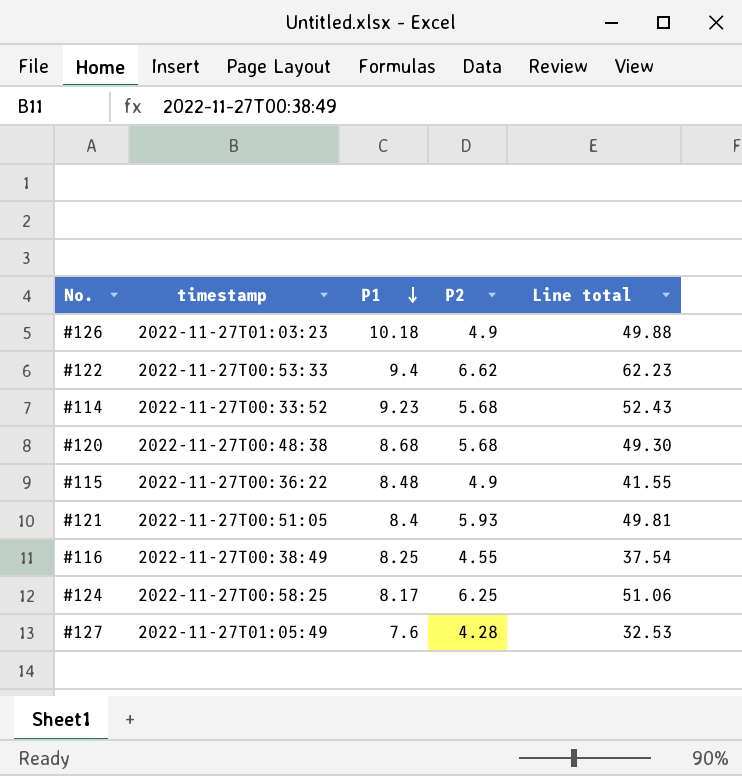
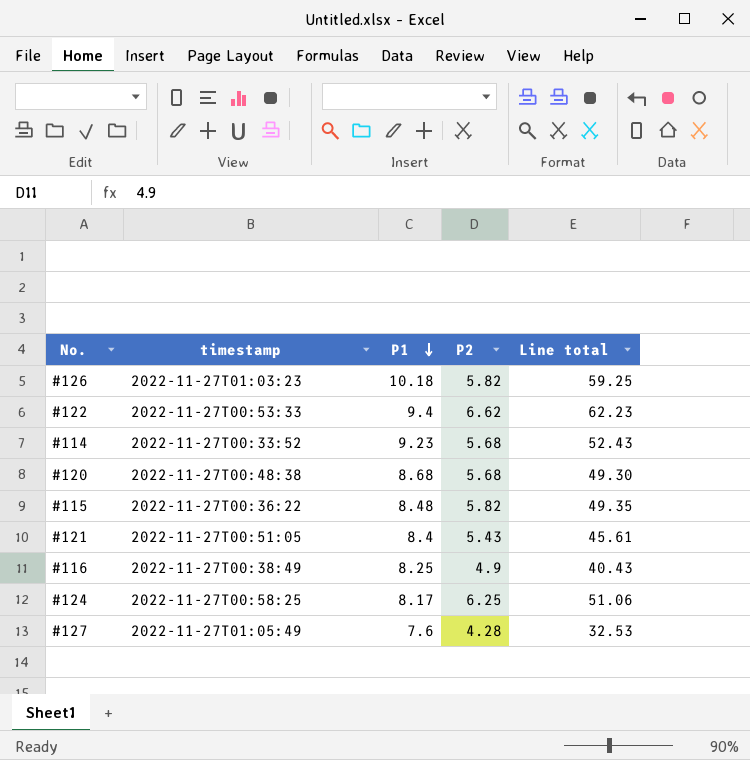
#126 | P2: 4.9 -> 5.82
#126 | Line total: 49.88 -> 59.25
#115 | P2: 4.9 -> 5.82
#115 | Line total: 41.55 -> 49.35
#121 | P2: 5.93 -> 5.43
#121 | Line total: 49.81 -> 45.61
#116 | P2: 4.55 -> 4.9
#116 | Line total: 37.54 -> 40.43

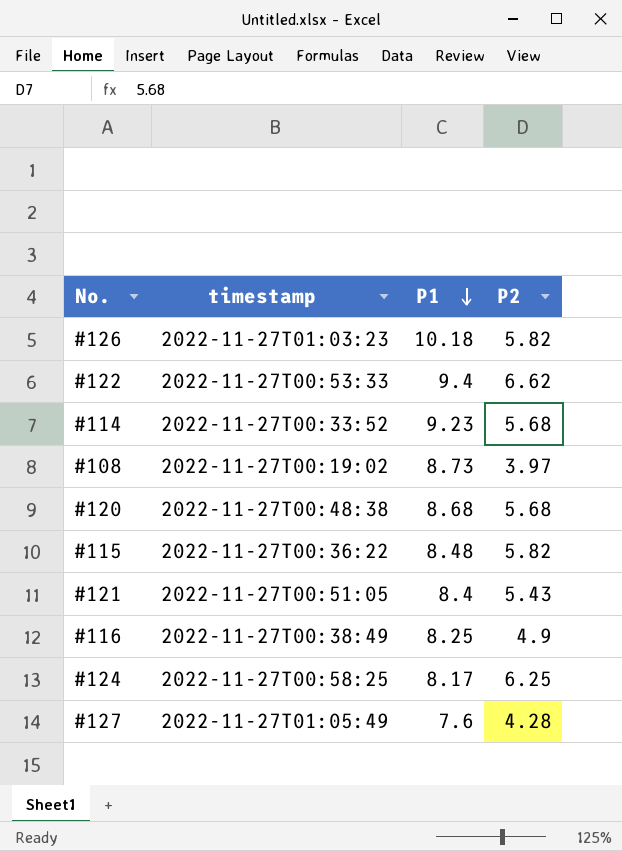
column Line total | formula: [P1] * [P2] -> none
row #108: none -> 2022-11-27T00:19:02 | 8.73 | 3.97

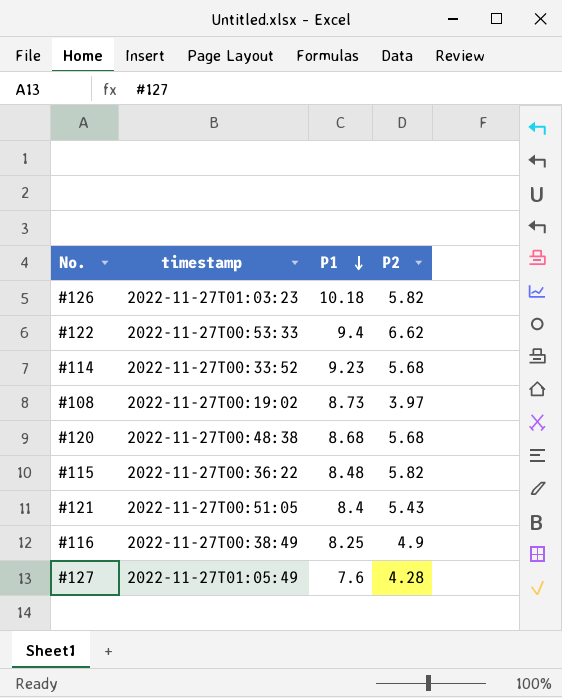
row #124: 2022-11-27T00:58:25 | 8.17 | 6.25 -> none

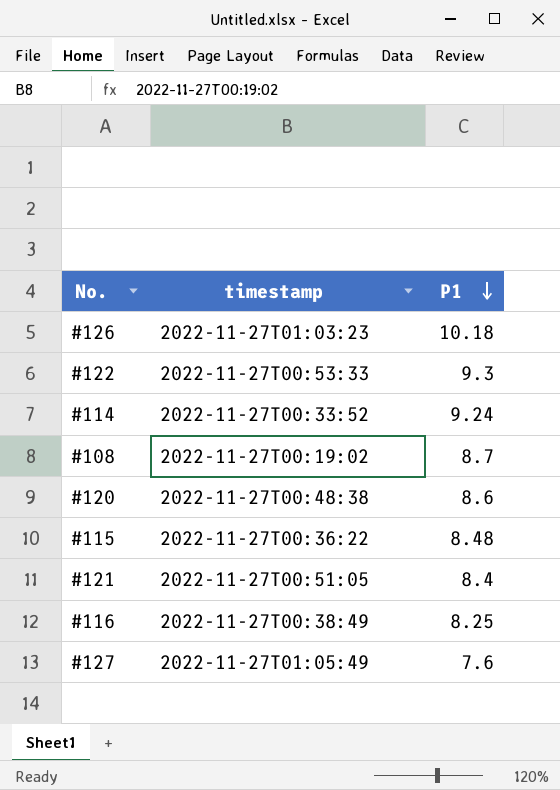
column P2 | position: 4 -> none
#122 | P1: 9.4 -> 9.3
#114 | P1: 9.23 -> 9.24
#108 | P1: 8.73 -> 8.7
#120 | P1: 8.68 -> 8.6

